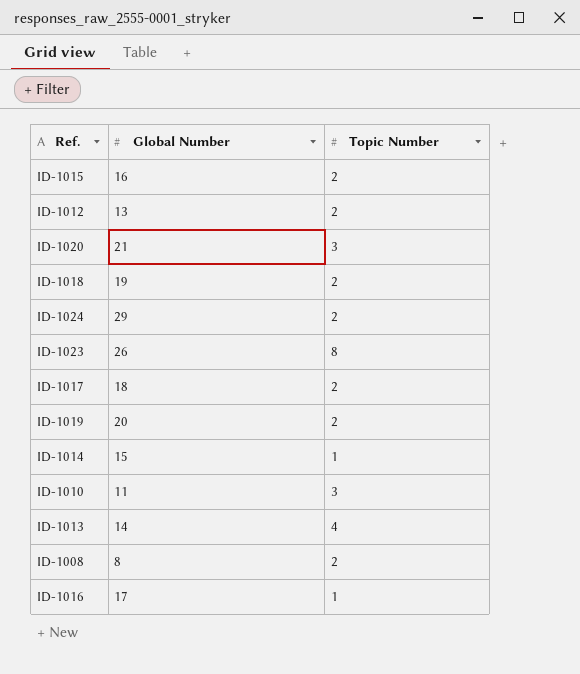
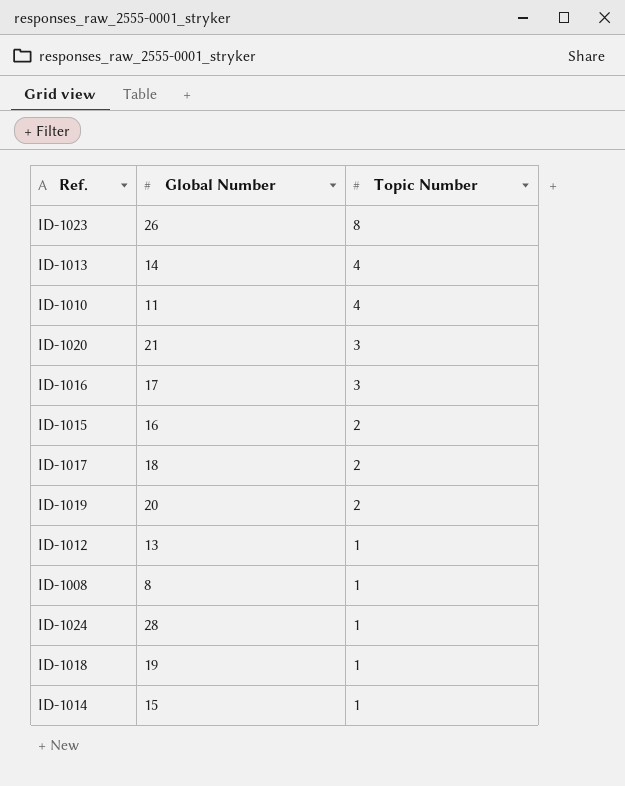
row order: none -> Topic Number descending
ID-1010 | Topic Number: 3 -> 4
ID-1016 | Topic Number: 1 -> 3
ID-1012 | Topic Number: 2 -> 1
ID-1008 | Topic Number: 2 -> 1
ID-1024 | Global Number: 29 -> 28
ID-1024 | Topic Number: 2 -> 1
ID-1018 | Topic Number: 2 -> 1

